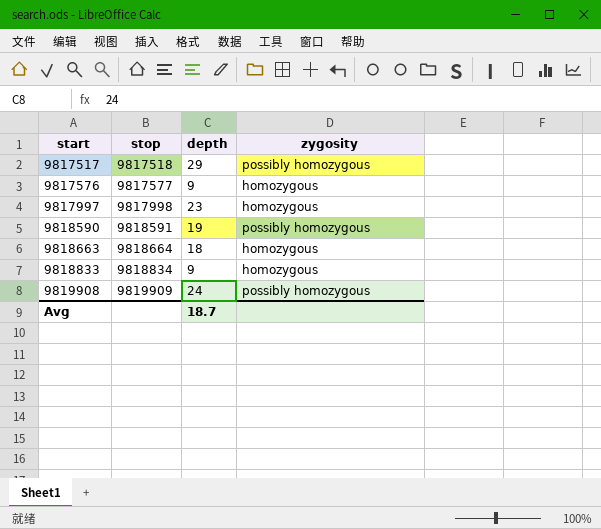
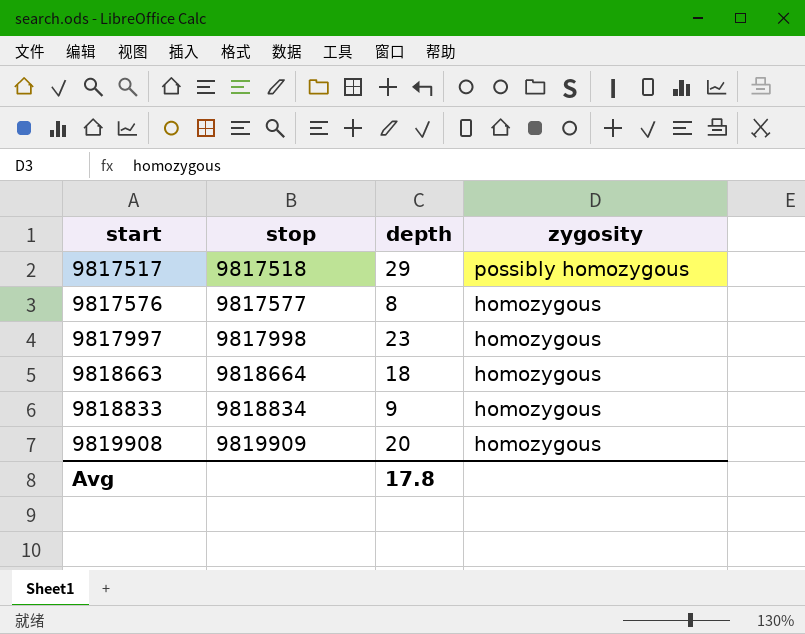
row 9818590: 9818591 | 19 | possibly homozygous -> none
9817576 | depth: 9 -> 8
9819908 | depth: 24 -> 20
9819908 | zygosity: possibly homozygous -> homozygous
Avg | depth: 18.7 -> 17.8

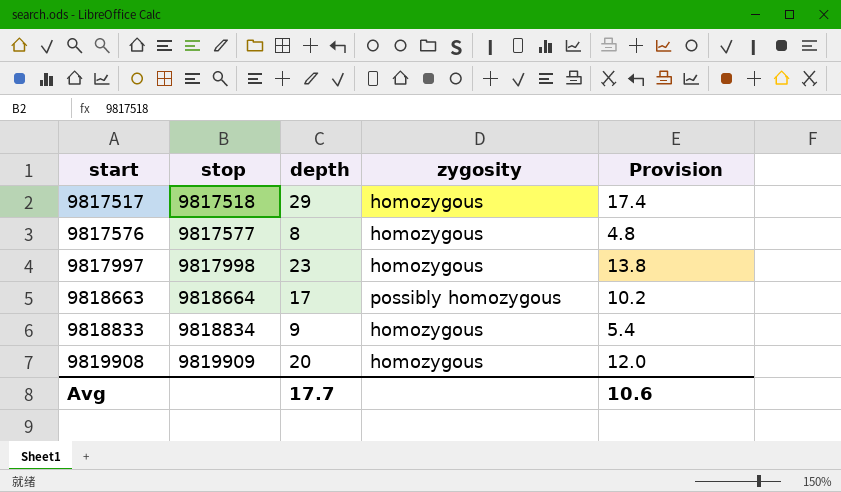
column Provision | formula: none -> [depth] * 0.6
9817517 | zygosity: possibly homozygous -> homozygous
9818663 | depth: 18 -> 17
9818663 | zygosity: homozygous -> possibly homozygous
Avg | depth: 17.8 -> 17.7

